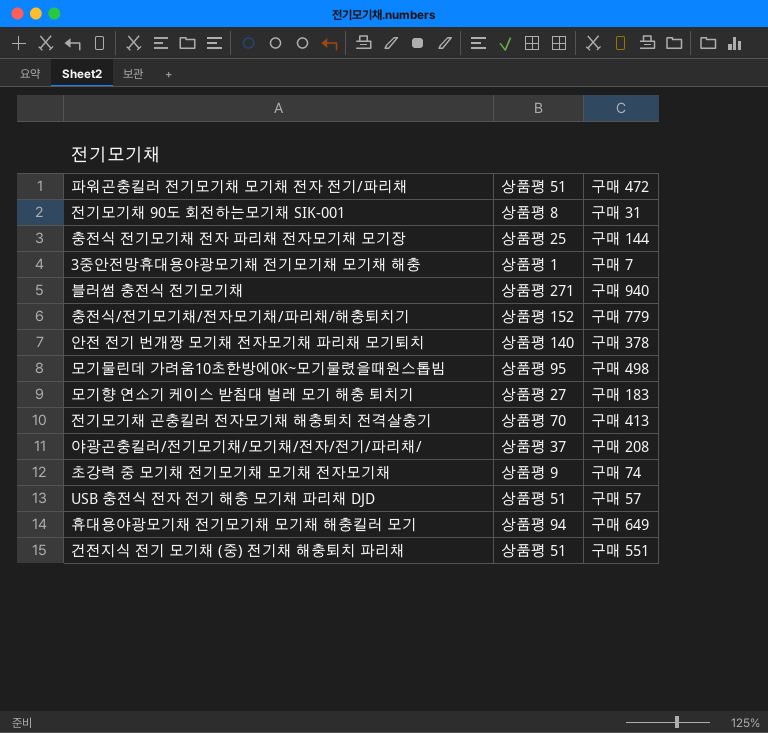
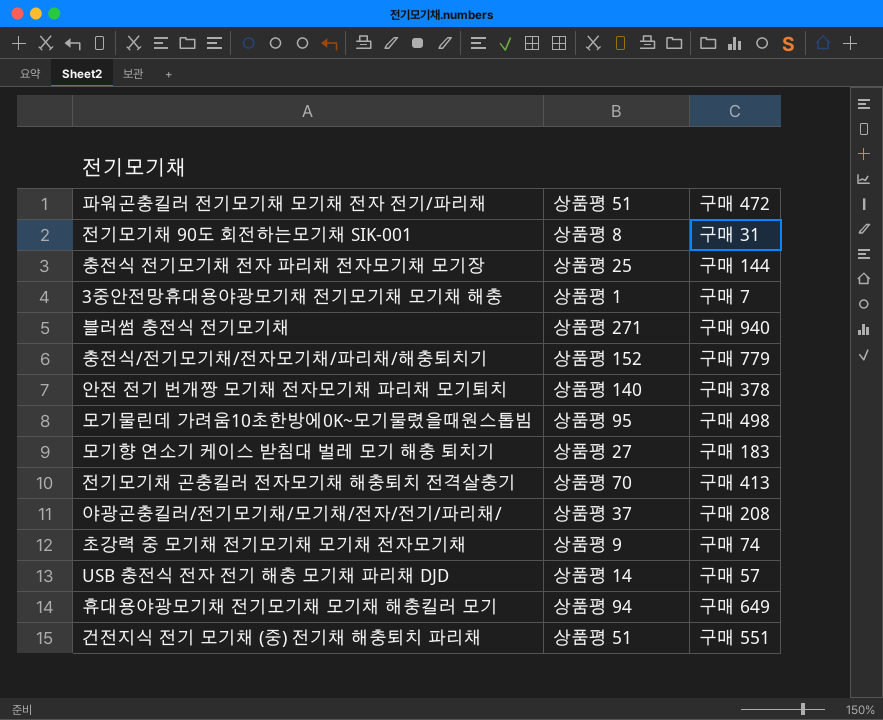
USB 충전식 전자 전기 해충 모기채 파리채 DJD | 상품평 51: 상품평 51 -> 상품평 14

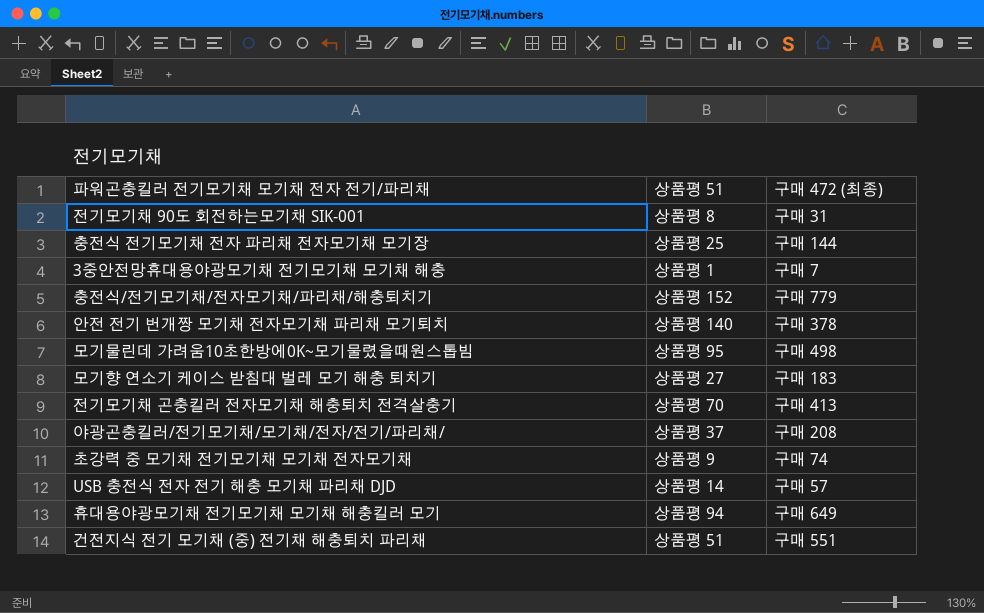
column name: 구매 472 -> 구매 472 (최종)
row 블러썸 충전식 전기모기채: 상품평 271 | 구매 940 -> none

